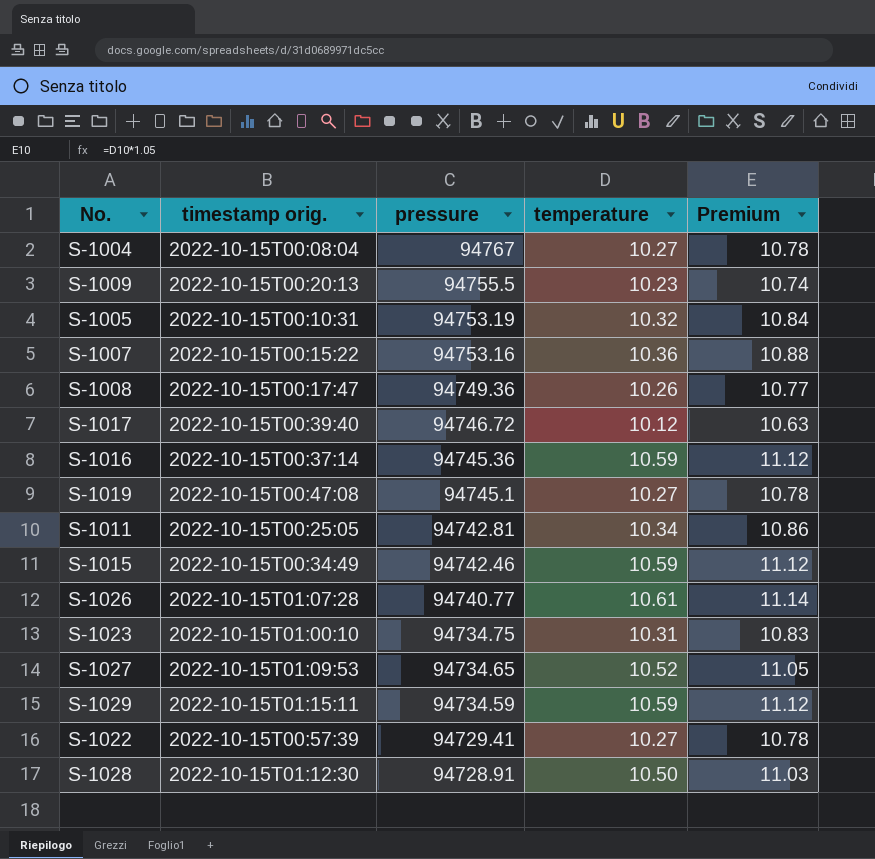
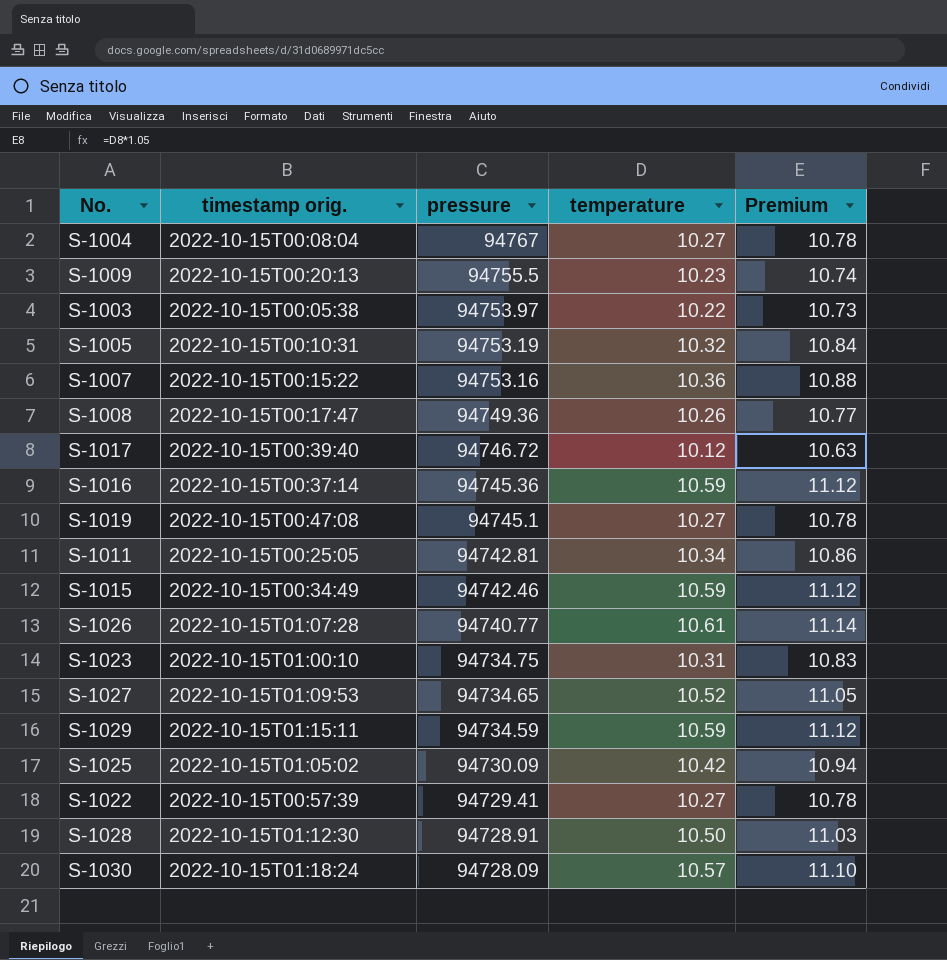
row S-1003: none -> 2022-10-15T00:05:38 | 94753.97 | 10.22 | 10.73
row S-1025: none -> 2022-10-15T01:05:02 | 94730.09 | 10.42 | 10.94
row S-1030: none -> 2022-10-15T01:18:24 | 94728.09 | 10.57 | 11.10

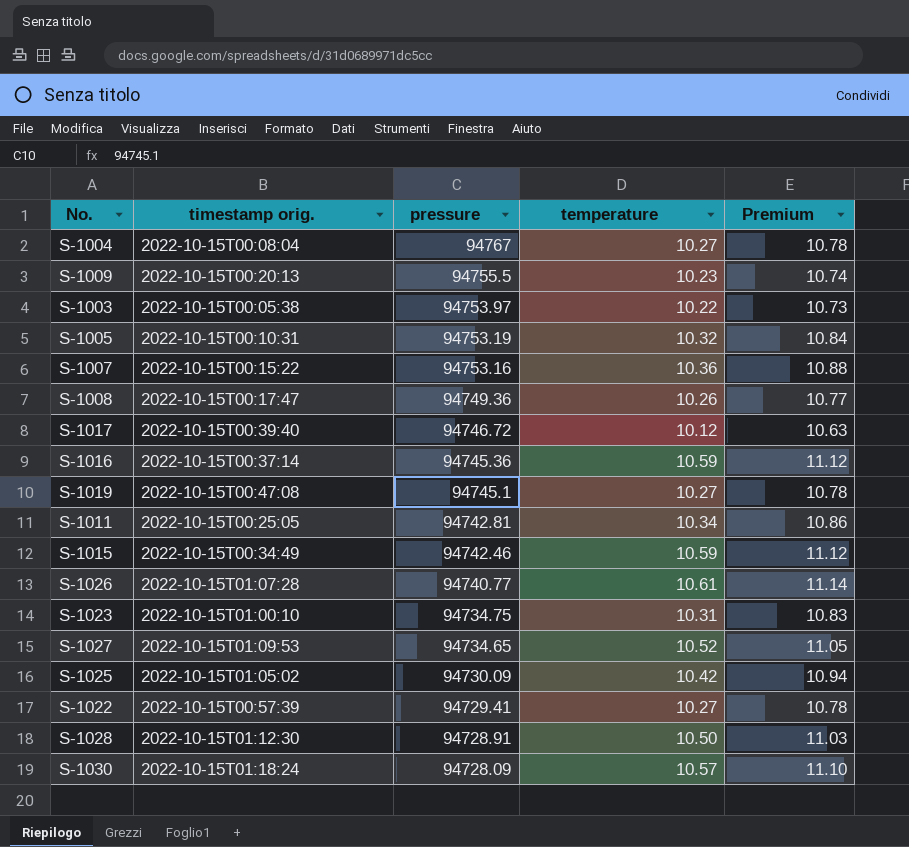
row S-1029: 2022-10-15T01:15:11 | 94734.59 | 10.59 | 11.12 -> none

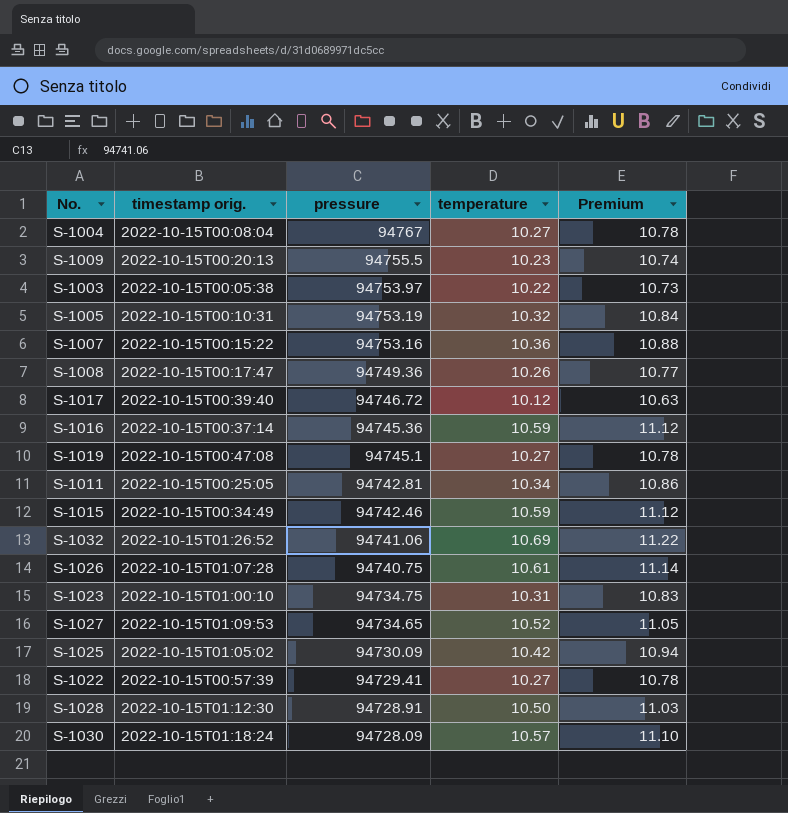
row S-1032: none -> 2022-10-15T01:26:52 | 94741.06 | 10.69 | 11.22
S-1026 | pressure: 94740.77 -> 94740.75

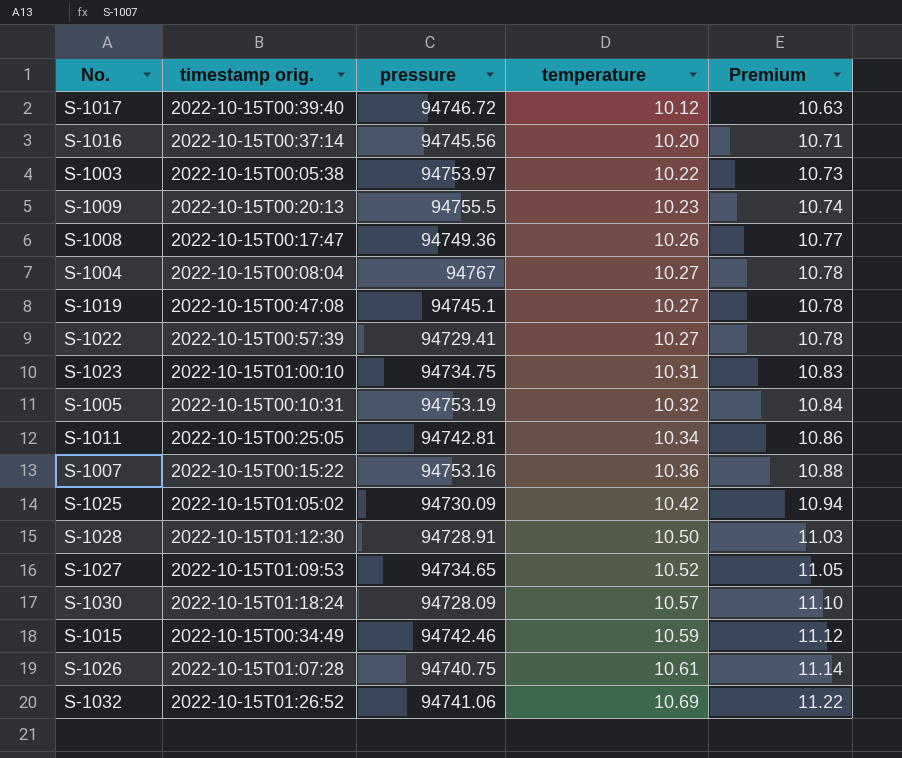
row order: pressure descending -> temperature ascending
S-1016 | pressure: 94745.36 -> 94745.56
S-1016 | temperature: 10.59 -> 10.20
S-1016 | Premium: 11.12 -> 10.71

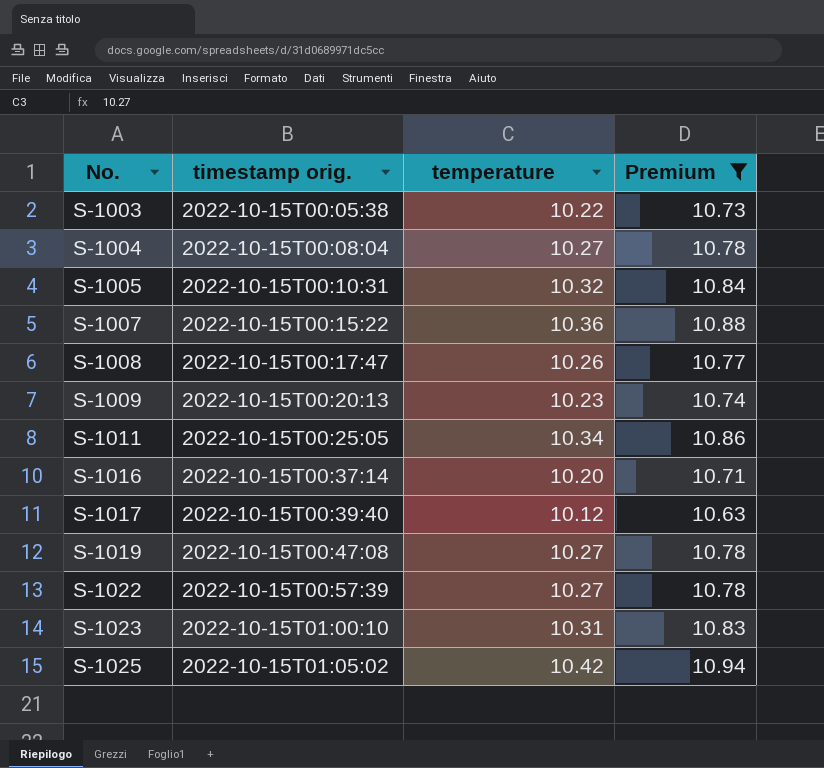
filter: none -> Premium <= 10.94
row order: temperature ascending -> No. ascending
column pressure | position: 3 -> none

